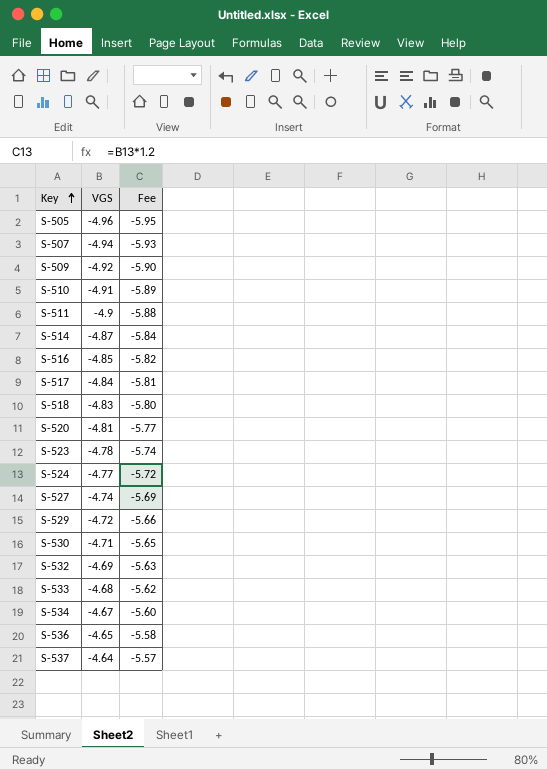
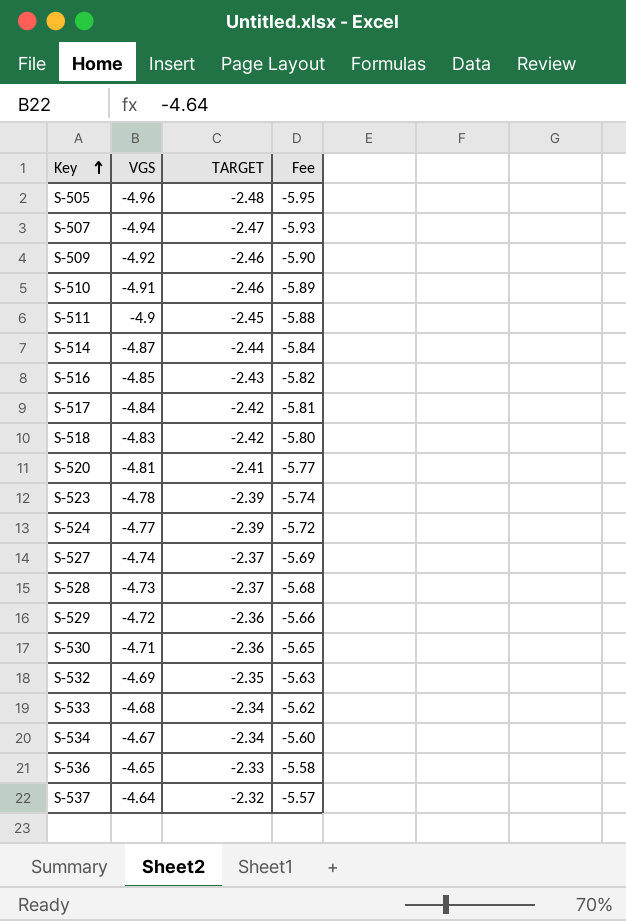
column TARGET | formula: none -> [VGS] * 0.5
row S-528: none -> -4.73 | -2.37 | -5.68

